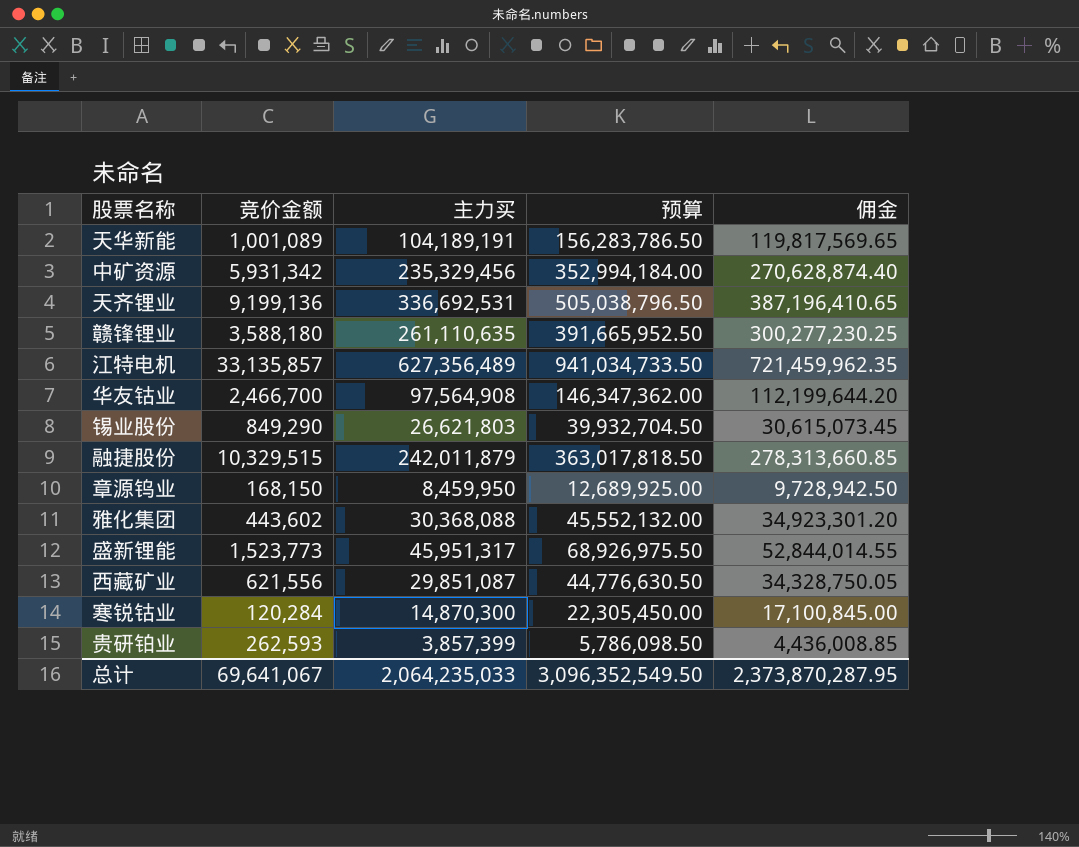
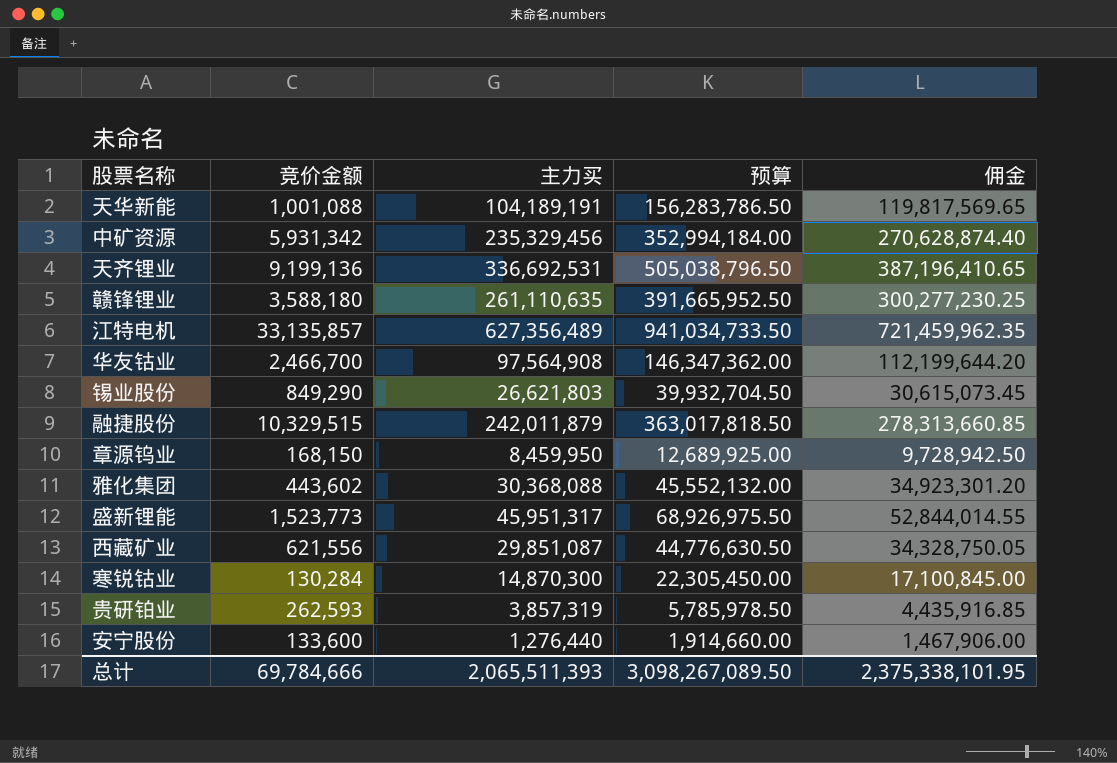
天华新能 | 竞价金额: 1,001,089 -> 1,001,088
寒锐钴业 | 竞价金额: 120,284 -> 130,284
贵研铂业 | 主力买: 3,857,399 -> 3,857,319
贵研铂业 | 预算: 5,786,098.50 -> 5,785,978.50
贵研铂业 | 佣金: 4,436,008.85 -> 4,435,916.85
row 安宁股份: none -> 133,600 | 1,276,440 | 1,914,660.00 | 1,467,906.00
总计 | 竞价金额: 69,641,067 -> 69,784,666
总计 | 主力买: 2,064,235,033 -> 2,065,511,393
总计 | 预算: 3,096,352,549.50 -> 3,098,267,089.50
总计 | 佣金: 2,373,870,287.95 -> 2,375,338,101.95

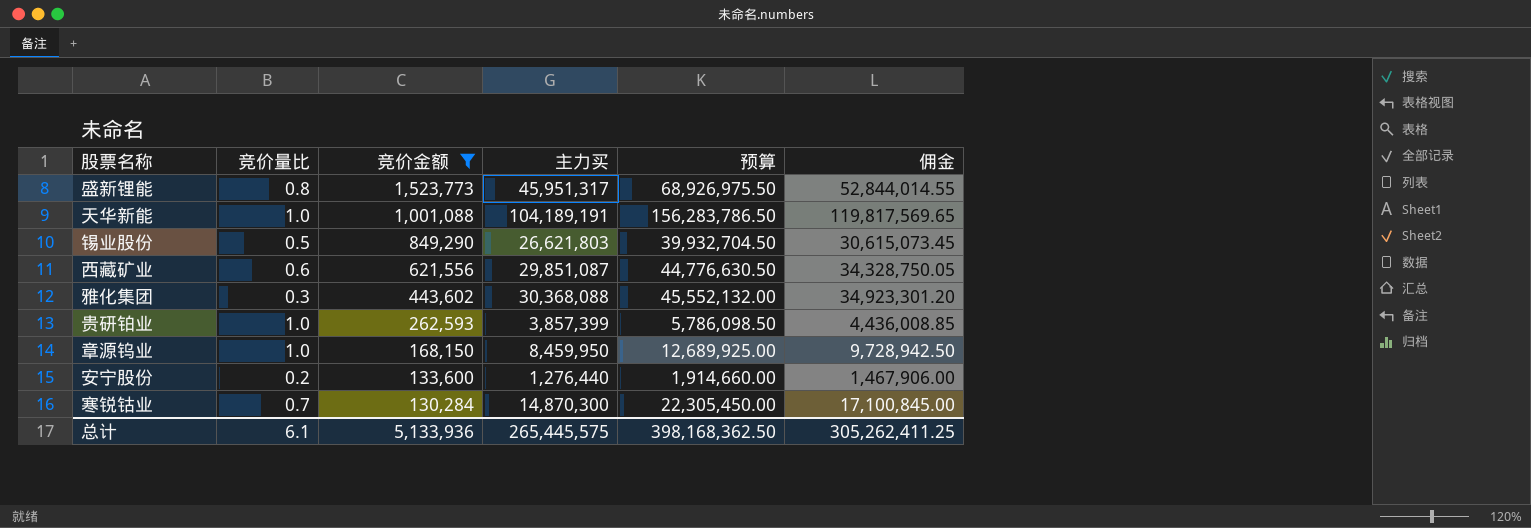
filter: none -> 竞价金额 <= 1,523,773
row order: none -> 竞价金额 descending
column 竞价量比 | position: none -> 2
贵研铂业 | 主力买: 3,857,319 -> 3,857,399
贵研铂业 | 预算: 5,785,978.50 -> 5,786,098.50
贵研铂业 | 佣金: 4,435,916.85 -> 4,436,008.85
总计 | 竞价金额: 69,784,666 -> 5,133,936
总计 | 主力买: 2,065,511,393 -> 265,445,575
总计 | 预算: 3,098,267,089.50 -> 398,168,362.50
总计 | 佣金: 2,375,338,101.95 -> 305,262,411.25

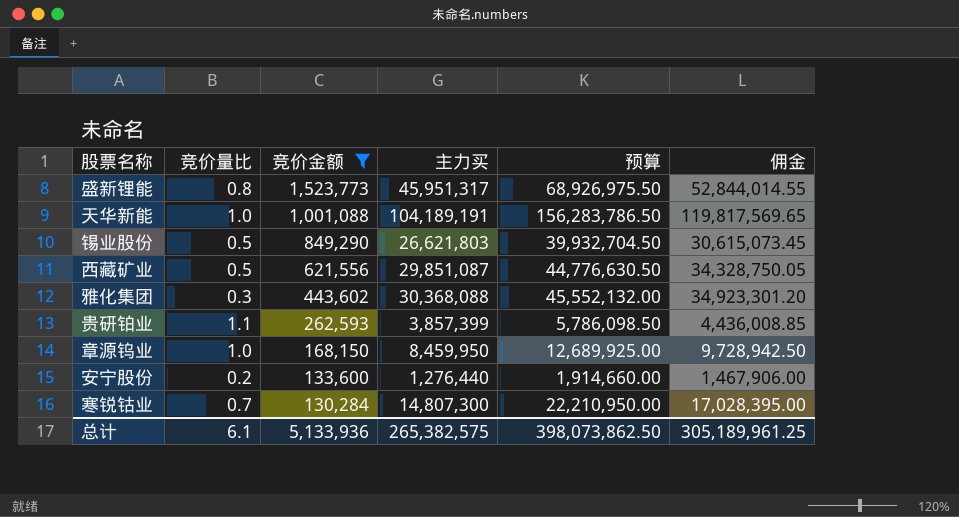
西藏矿业 | 竞价量比: 0.6 -> 0.5
贵研铂业 | 竞价量比: 1.0 -> 1.1
寒锐钴业 | 主力买: 14,870,300 -> 14,807,300
寒锐钴业 | 预算: 22,305,450.00 -> 22,210,950.00
寒锐钴业 | 佣金: 17,100,845.00 -> 17,028,395.00
总计 | 主力买: 265,445,575 -> 265,382,575
总计 | 预算: 398,168,362.50 -> 398,073,862.50
总计 | 佣金: 305,262,411.25 -> 305,189,961.25

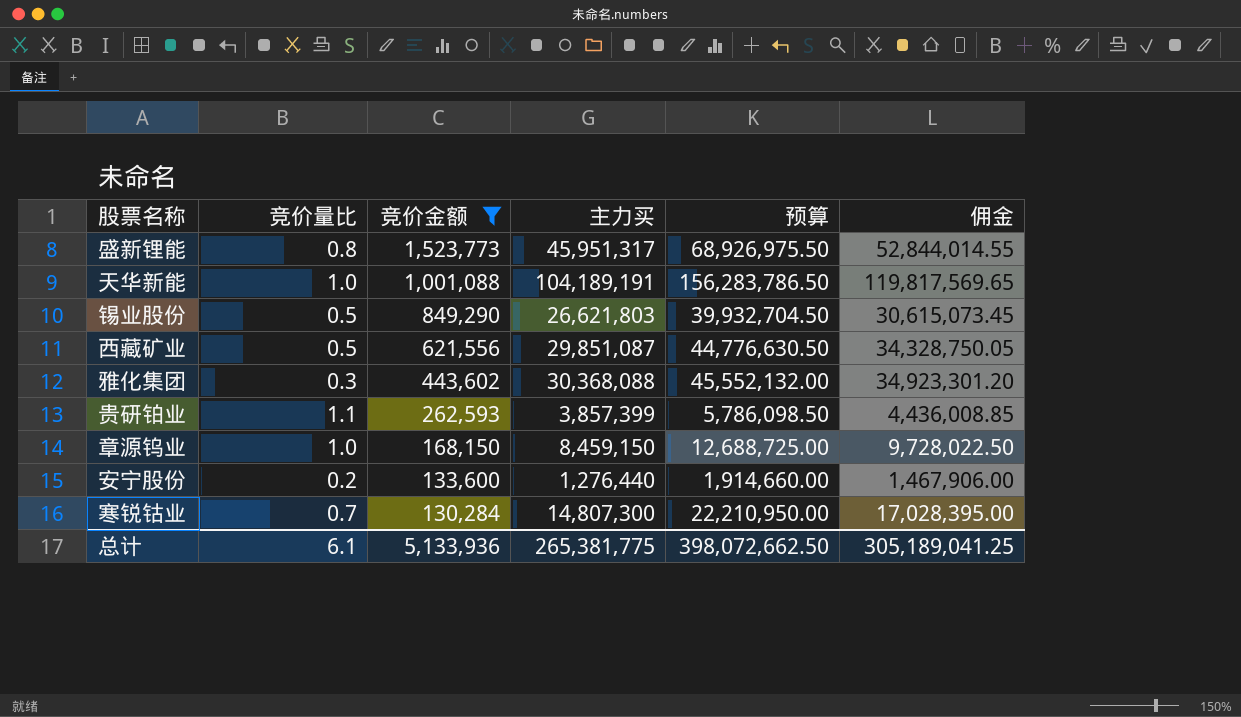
章源钨业 | 主力买: 8,459,950 -> 8,459,150
章源钨业 | 预算: 12,689,925.00 -> 12,688,725.00
章源钨业 | 佣金: 9,728,942.50 -> 9,728,022.50
总计 | 主力买: 265,382,575 -> 265,381,775
总计 | 预算: 398,073,862.50 -> 398,072,662.50
总计 | 佣金: 305,189,961.25 -> 305,189,041.25

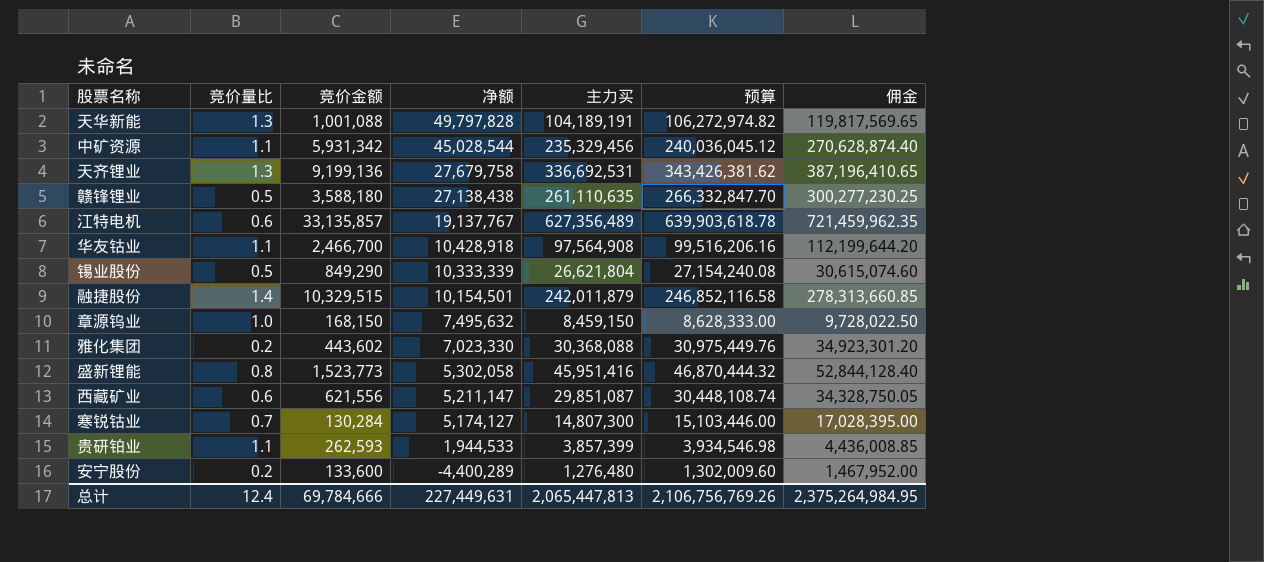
filter: 竞价金额 <= 1,523,773 -> none
row order: 竞价金额 descending -> 净额 descending
column 净额 | position: none -> 4
column 预算 | formula: [主力买] * 1.5 -> [主力买] * 1.02
天华新能 | 竞价量比: 1.0 -> 1.3
锡业股份 | 主力买: 26,621,803 -> 26,621,804
锡业股份 | 佣金: 30,615,073.45 -> 30,615,074.60
雅化集团 | 竞价量比: 0.3 -> 0.2
盛新锂能 | 主力买: 45,951,317 -> 45,951,416
盛新锂能 | 佣金: 52,844,014.55 -> 52,844,128.40
西藏矿业 | 竞价量比: 0.5 -> 0.6
安宁股份 | 主力买: 1,276,440 -> 1,276,480
安宁股份 | 佣金: 1,467,906.00 -> 1,467,952.00
总计 | 竞价量比: 6.1 -> 12.4
总计 | 竞价金额: 5,133,936 -> 69,784,666
总计 | 主力买: 265,381,775 -> 2,065,447,813
总计 | 预算: 398,072,662.50 -> 2,106,756,769.26
总计 | 佣金: 305,189,041.25 -> 2,375,264,984.95

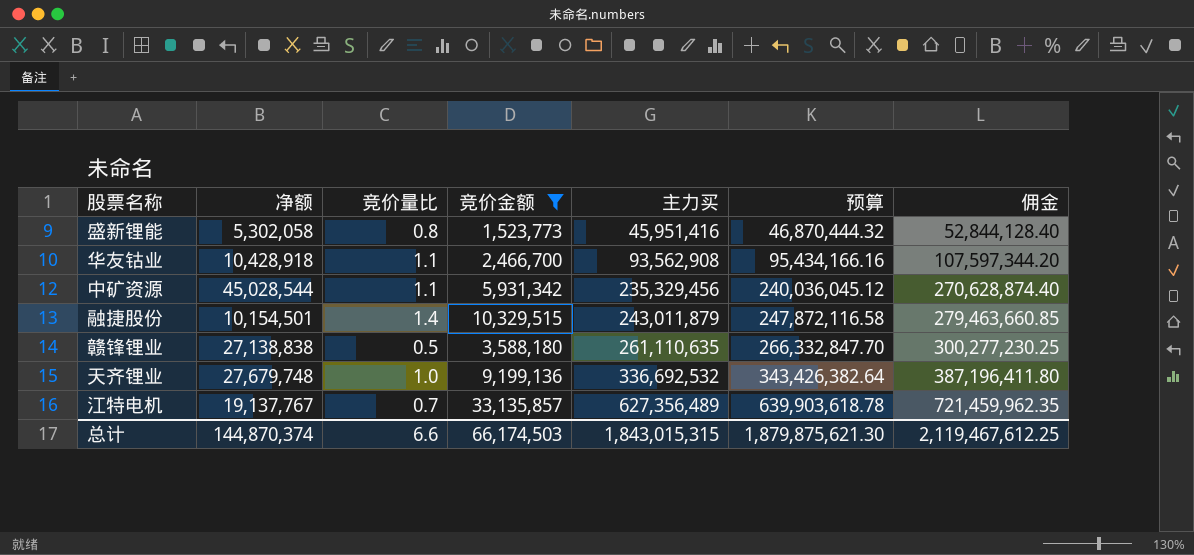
filter: none -> 竞价金额 >= 1,523,773
row order: 净额 descending -> 主力买 ascending
column 净额 | position: 4 -> 2
华友钴业 | 主力买: 97,564,908 -> 93,562,908
华友钴业 | 预算: 99,516,206.16 -> 95,434,166.16
华友钴业 | 佣金: 112,199,644.20 -> 107,597,344.20
融捷股份 | 主力买: 242,011,879 -> 243,011,879
融捷股份 | 预算: 246,852,116.58 -> 247,872,116.58
融捷股份 | 佣金: 278,313,660.85 -> 279,463,660.85
赣锋锂业 | 净额: 27,138,438 -> 27,138,838
天齐锂业 | 净额: 27,679,758 -> 27,679,748
天齐锂业 | 竞价量比: 1.3 -> 1.0
天齐锂业 | 主力买: 336,692,531 -> 336,692,532
天齐锂业 | 预算: 343,426,381.62 -> 343,426,382.64
天齐锂业 | 佣金: 387,196,410.65 -> 387,196,411.80
江特电机 | 竞价量比: 0.6 -> 0.7
总计 | 净额: 227,449,631 -> 144,870,374
总计 | 竞价量比: 12.4 -> 6.6
总计 | 竞价金额: 69,784,666 -> 66,174,503
总计 | 主力买: 2,065,447,813 -> 1,843,015,315
总计 | 预算: 2,106,756,769.26 -> 1,879,875,621.30
总计 | 佣金: 2,375,264,984.95 -> 2,119,467,612.25

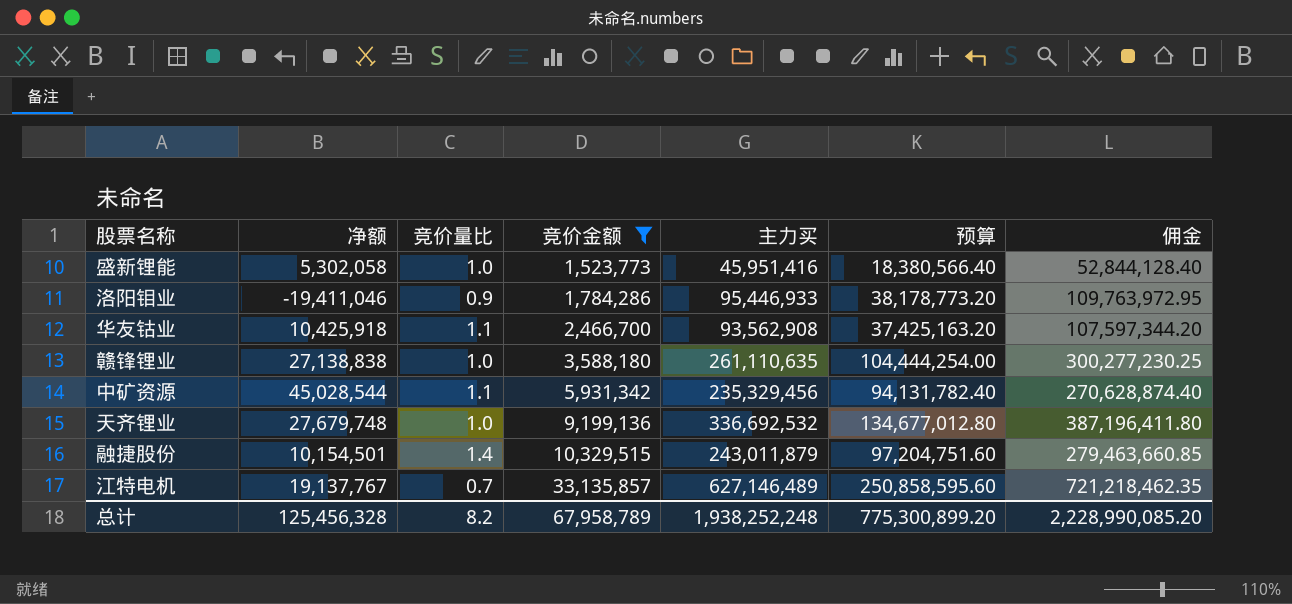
row order: 主力买 ascending -> 竞价金额 ascending
column 预算 | formula: [主力买] * 1.02 -> [主力买] * 0.4
盛新锂能 | 竞价量比: 0.8 -> 1.0
row 洛阳钼业: none -> -19,411,046 | 0.9 | 1,784,286 | 95,446,933 | 38,178,773.20 | 109,763,972.95
华友钴业 | 净额: 10,428,918 -> 10,425,918
赣锋锂业 | 竞价量比: 0.5 -> 1.0
江特电机 | 主力买: 627,356,489 -> 627,146,489
江特电机 | 佣金: 721,459,962.35 -> 721,218,462.35
总计 | 净额: 144,870,374 -> 125,456,328
总计 | 竞价量比: 6.6 -> 8.2
总计 | 竞价金额: 66,174,503 -> 67,958,789
总计 | 主力买: 1,843,015,315 -> 1,938,252,248
总计 | 预算: 1,879,875,621.30 -> 775,300,899.20
总计 | 佣金: 2,119,467,612.25 -> 2,228,990,085.20

